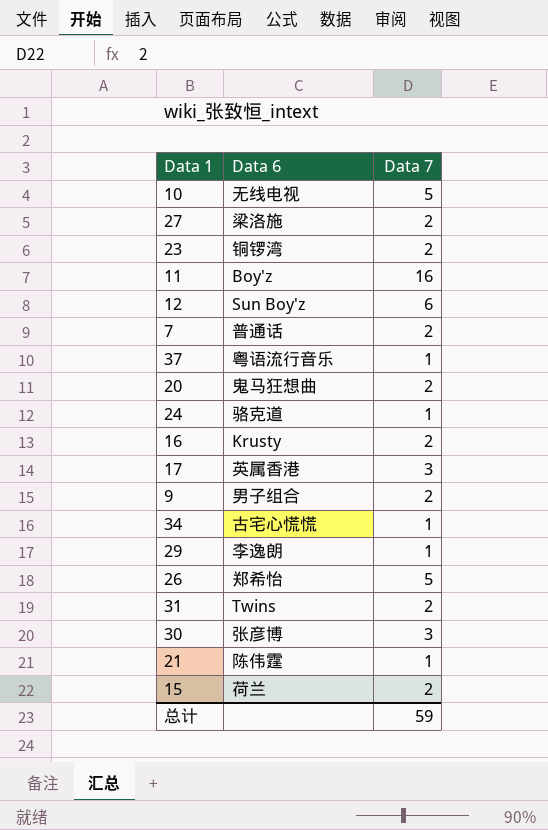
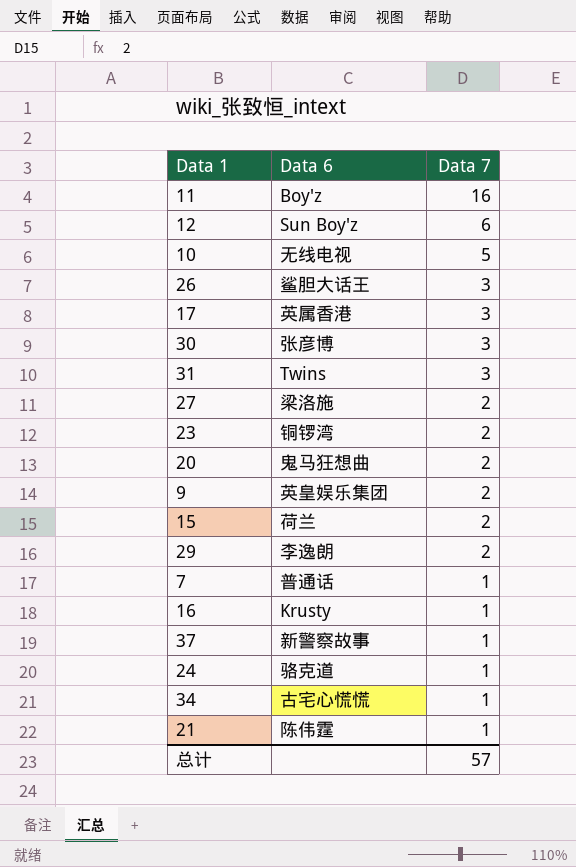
row order: none -> Data 7 descending
26 | Data 6: 郑希怡 -> 鲨胆大话王
26 | Data 7: 5 -> 3
31 | Data 7: 2 -> 3
9 | Data 6: 男子组合 -> 英皇娱乐集团
29 | Data 7: 1 -> 2
7 | Data 7: 2 -> 1
16 | Data 7: 2 -> 1
37 | Data 6: 粤语流行音乐 -> 新警察故事
总计 | Data 7: 59 -> 57

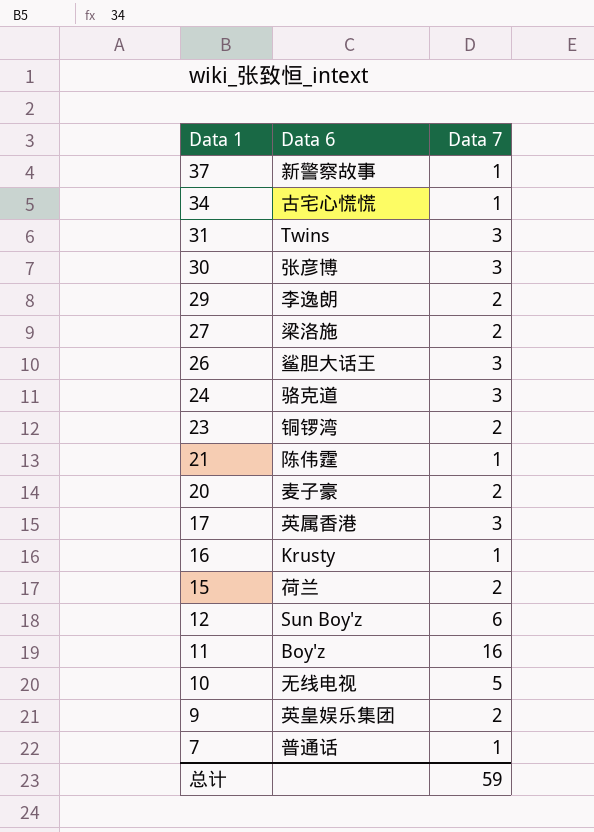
row order: Data 7 descending -> Data 1 descending
24 | Data 7: 1 -> 3
20 | Data 6: 鬼马狂想曲 -> 麦子豪
总计 | Data 7: 57 -> 59

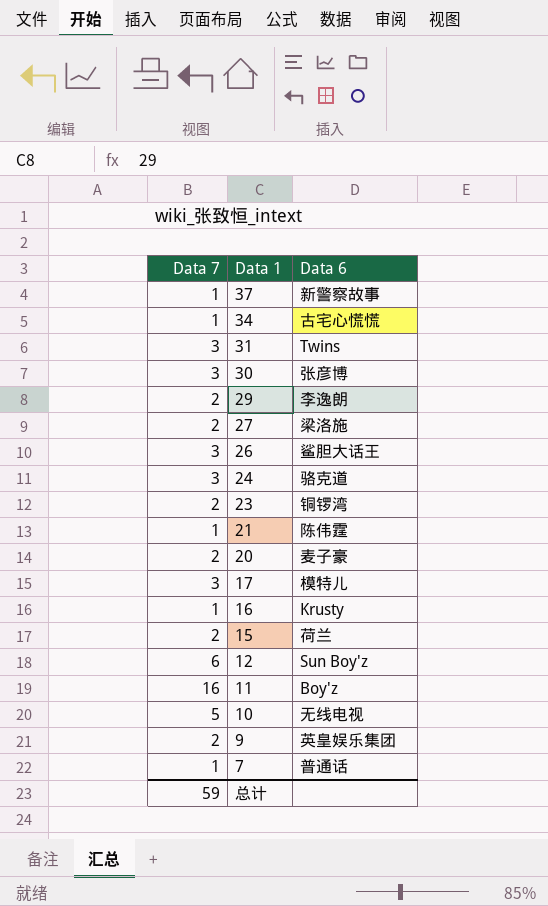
column Data 7 | position: 3 -> 1
17 | Data 6: 英属香港 -> 模特儿

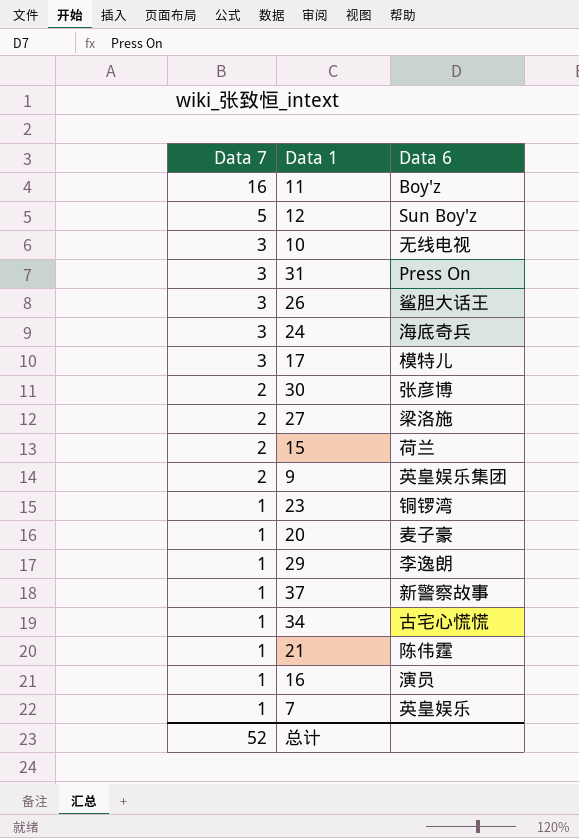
row order: Data 1 descending -> Data 7 descending
12 | Data 7: 6 -> 5
10 | Data 7: 5 -> 3
31 | Data 6: Twins -> Press On
24 | Data 6: 骆克道 -> 海底奇兵
30 | Data 7: 3 -> 2
23 | Data 7: 2 -> 1
20 | Data 7: 2 -> 1
29 | Data 7: 2 -> 1
16 | Data 6: Krusty -> 演员
7 | Data 6: 普通话 -> 英皇娱乐
总计 | Data 7: 59 -> 52

